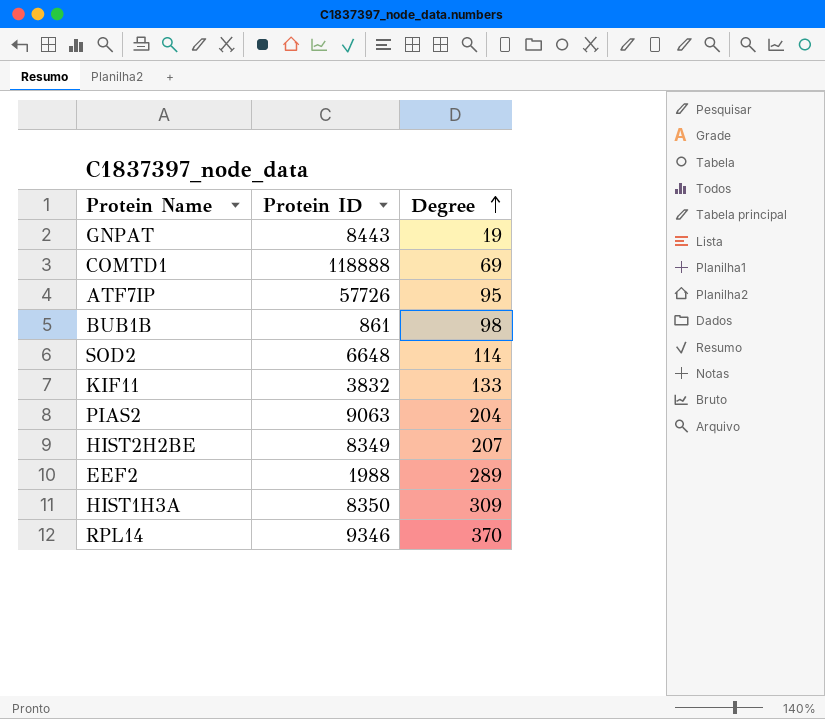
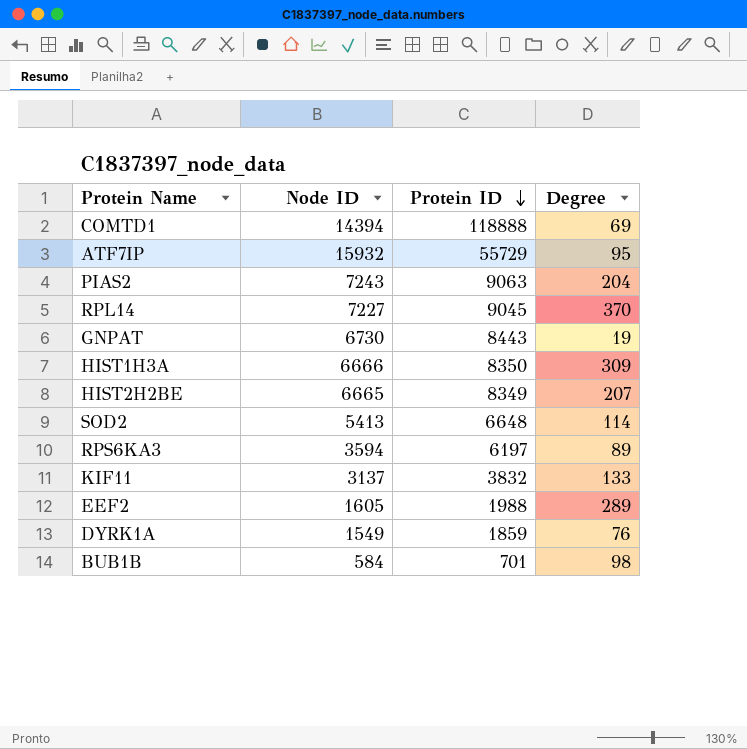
row order: Degree ascending -> Protein ID descending
column Node ID | position: none -> 2
ATF7IP | Protein ID: 57726 -> 55729
RPL14 | Protein ID: 9346 -> 9045
row RPS6KA3: none -> 3594 | 6197 | 89
row DYRK1A: none -> 1549 | 1859 | 76
BUB1B | Protein ID: 861 -> 701

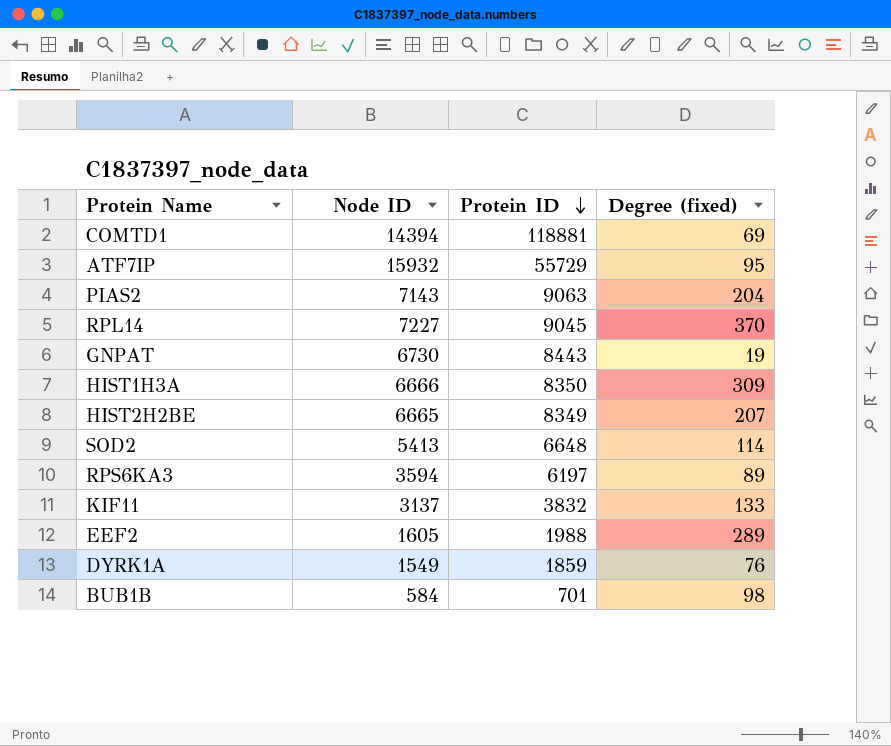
column name: Degree -> Degree (fixed)
COMTD1 | Protein ID: 118888 -> 118881
PIAS2 | Node ID: 7243 -> 7143

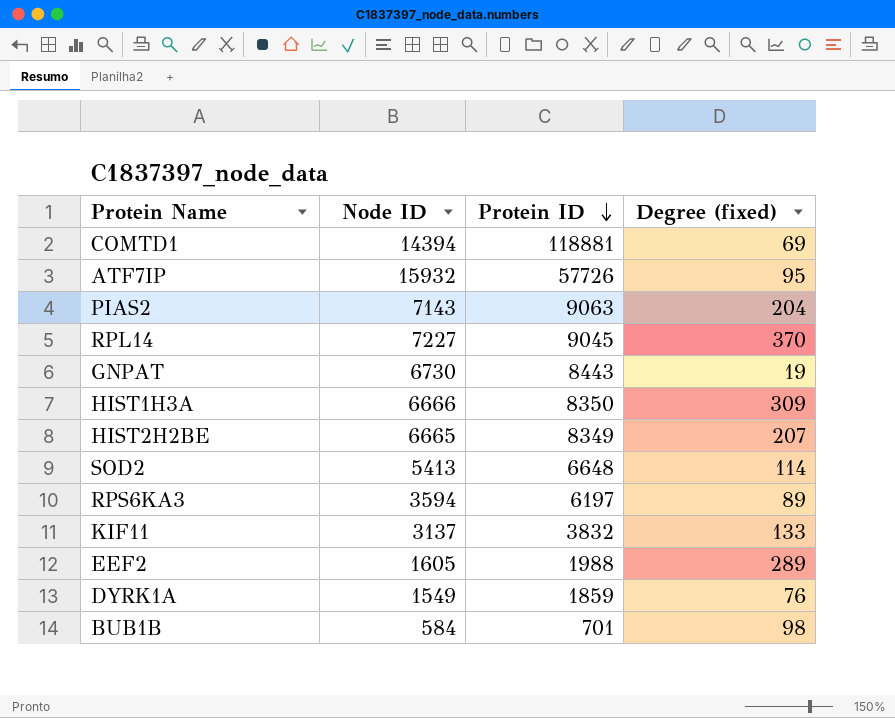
ATF7IP | Protein ID: 55729 -> 57726

